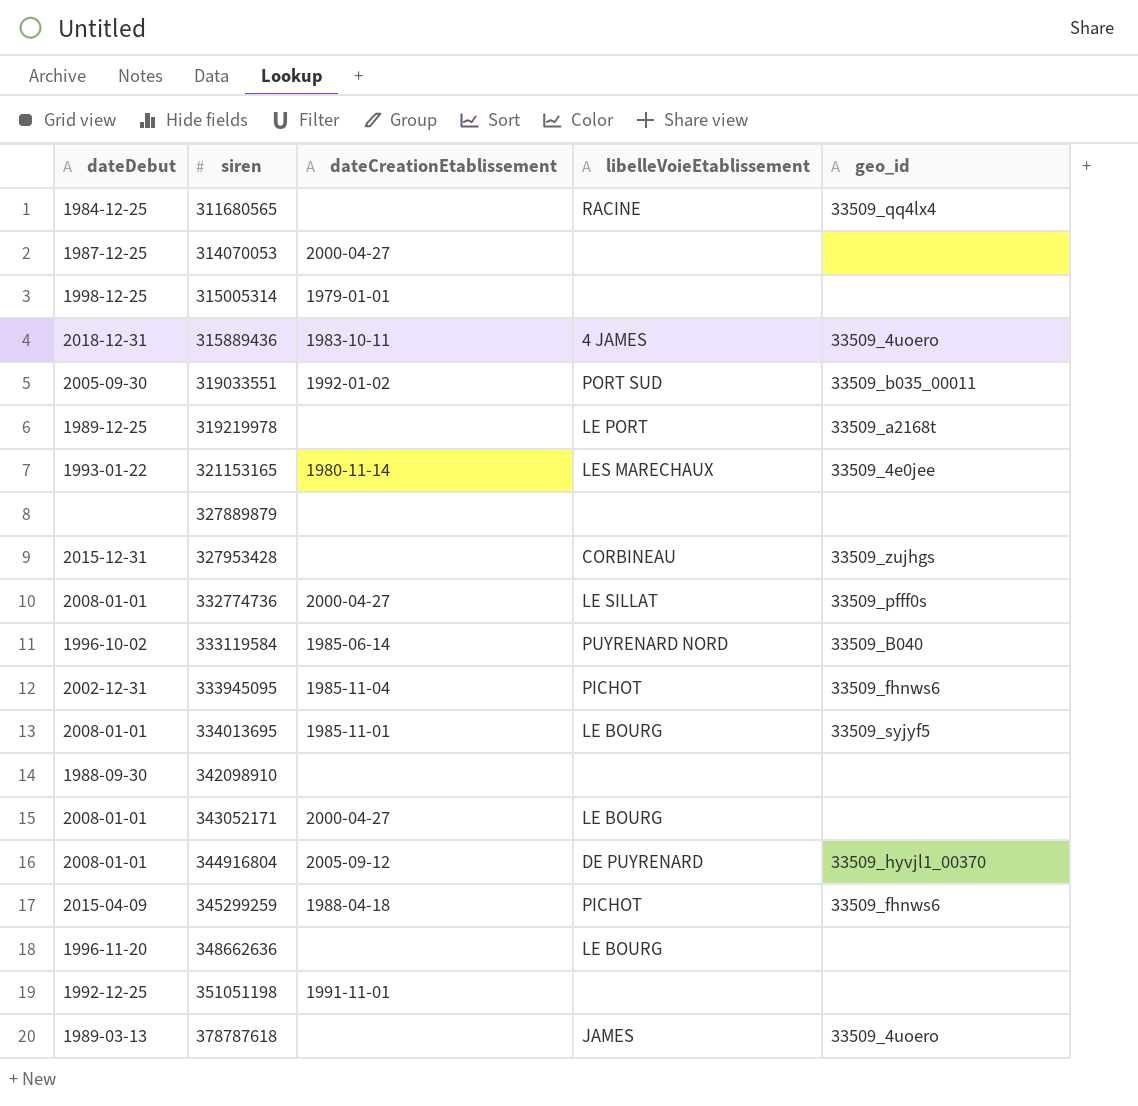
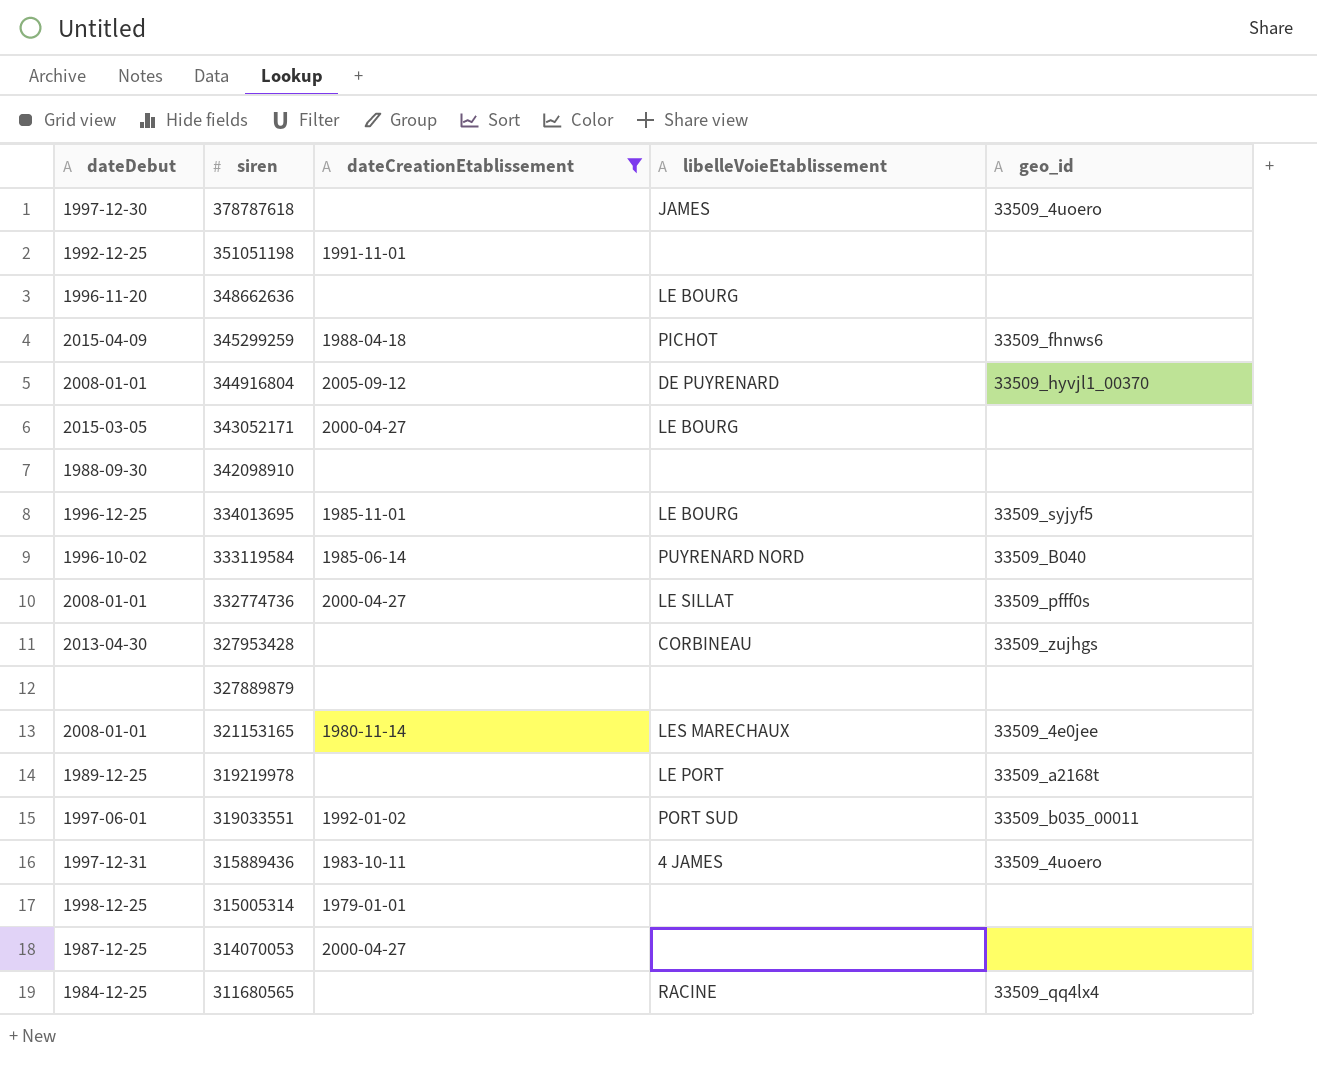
filter: none -> dateCreationEtablissement != 1985-11-04
row order: siren ascending -> siren descending
378787618 | dateDebut: 1989-03-13 -> 1997-12-30
343052171 | dateDebut: 2008-01-01 -> 2015-03-05
334013695 | dateDebut: 2008-01-01 -> 1996-12-25
327953428 | dateDebut: 2015-12-31 -> 2013-04-30
321153165 | dateDebut: 1993-01-22 -> 2008-01-01
319033551 | dateDebut: 2005-09-30 -> 1997-06-01
315889436 | dateDebut: 2018-12-31 -> 1997-12-31

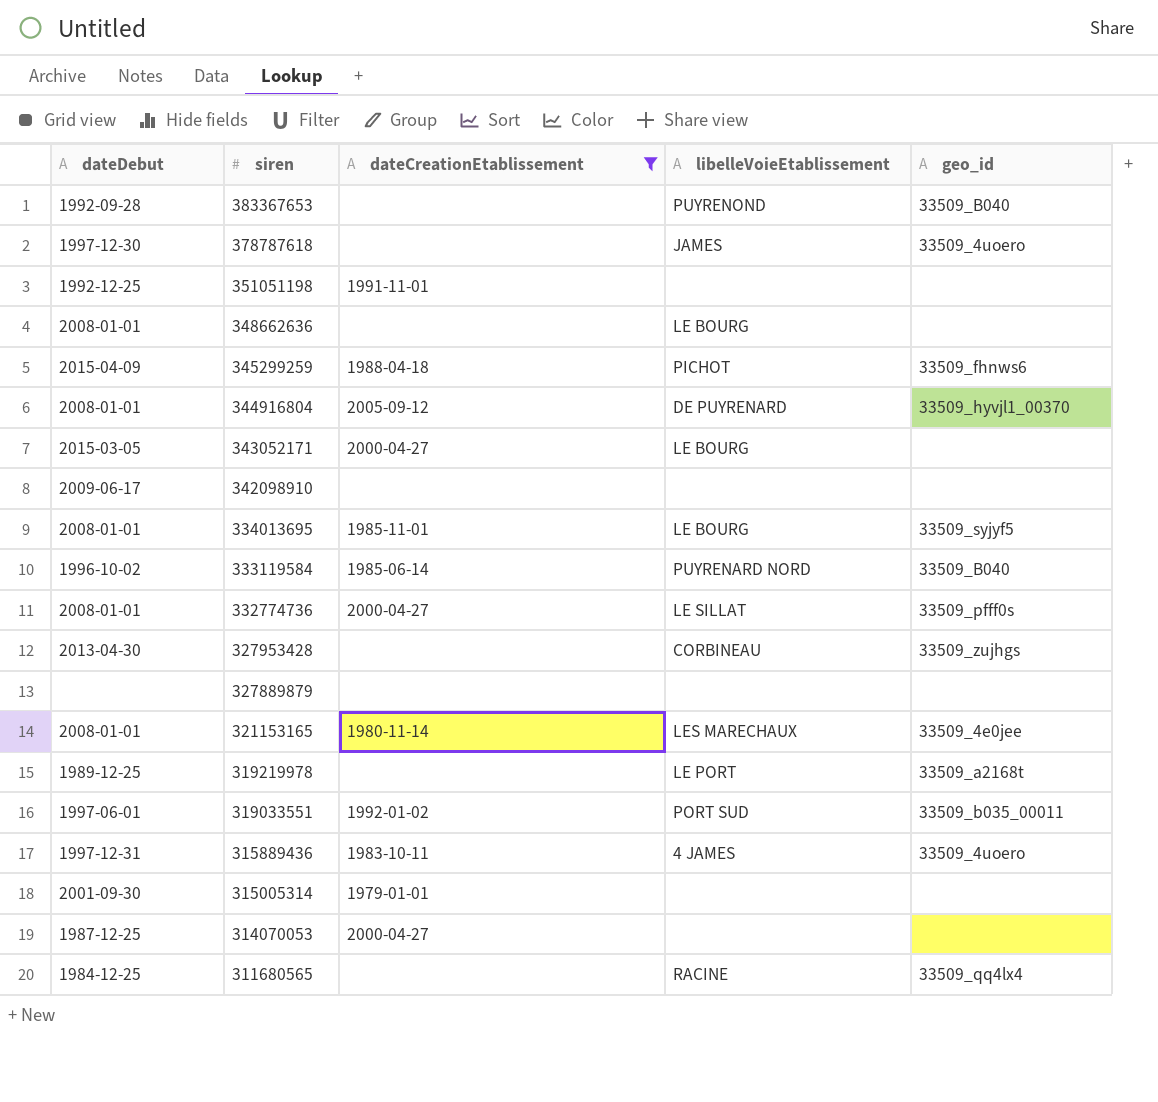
row 383367653: none -> 1992-09-28 | none | PUYRENOND | 33509_B040
348662636 | dateDebut: 1996-11-20 -> 2008-01-01
342098910 | dateDebut: 1988-09-30 -> 2009-06-17
334013695 | dateDebut: 1996-12-25 -> 2008-01-01
315005314 | dateDebut: 1998-12-25 -> 2001-09-30

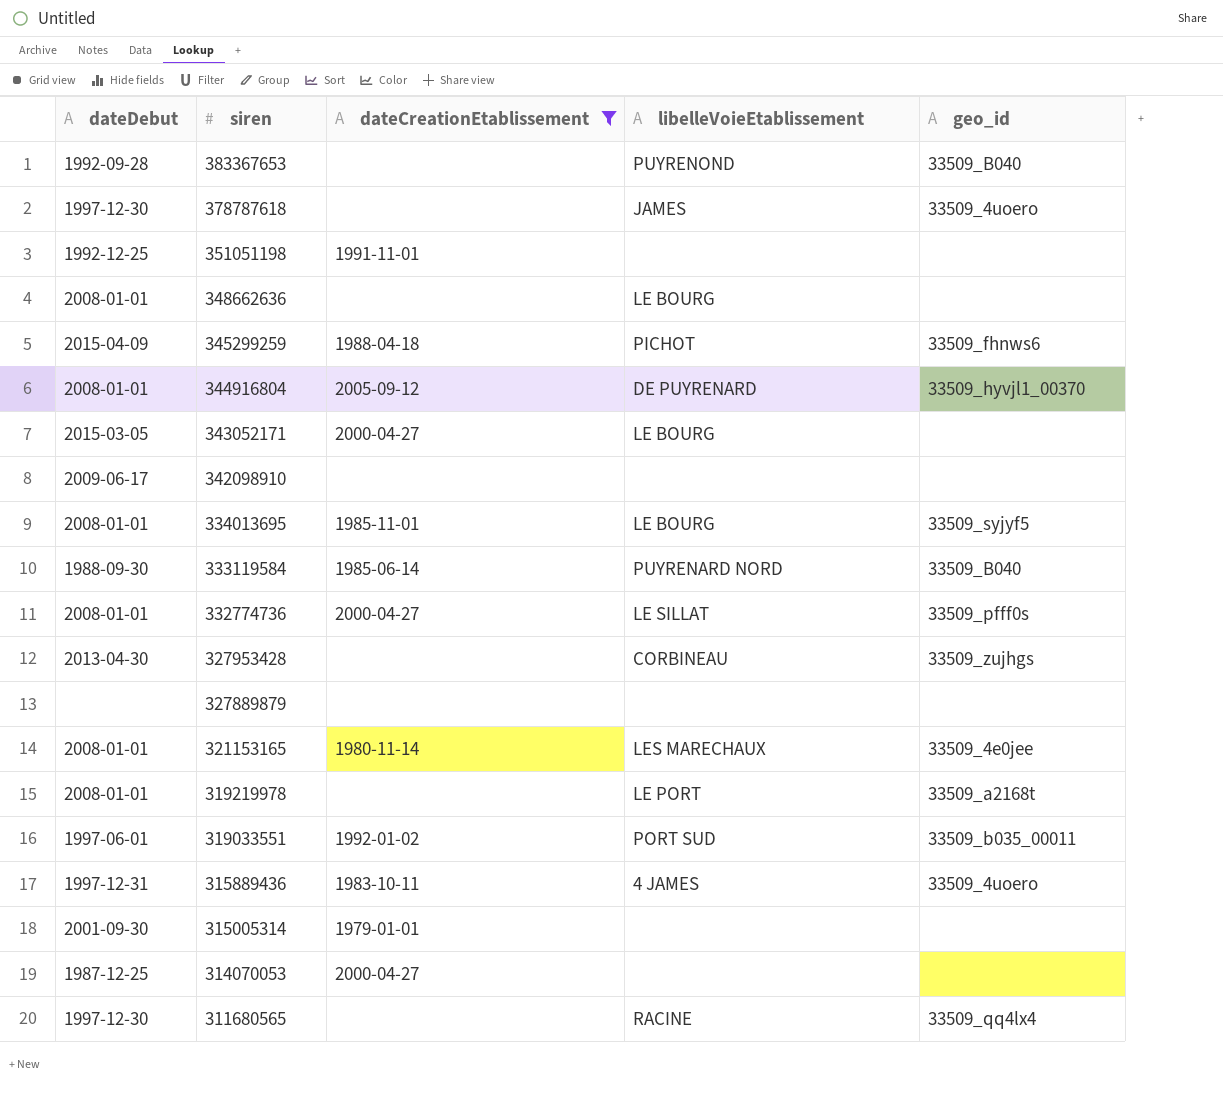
333119584 | dateDebut: 1996-10-02 -> 1988-09-30
319219978 | dateDebut: 1989-12-25 -> 2008-01-01
311680565 | dateDebut: 1984-12-25 -> 1997-12-30

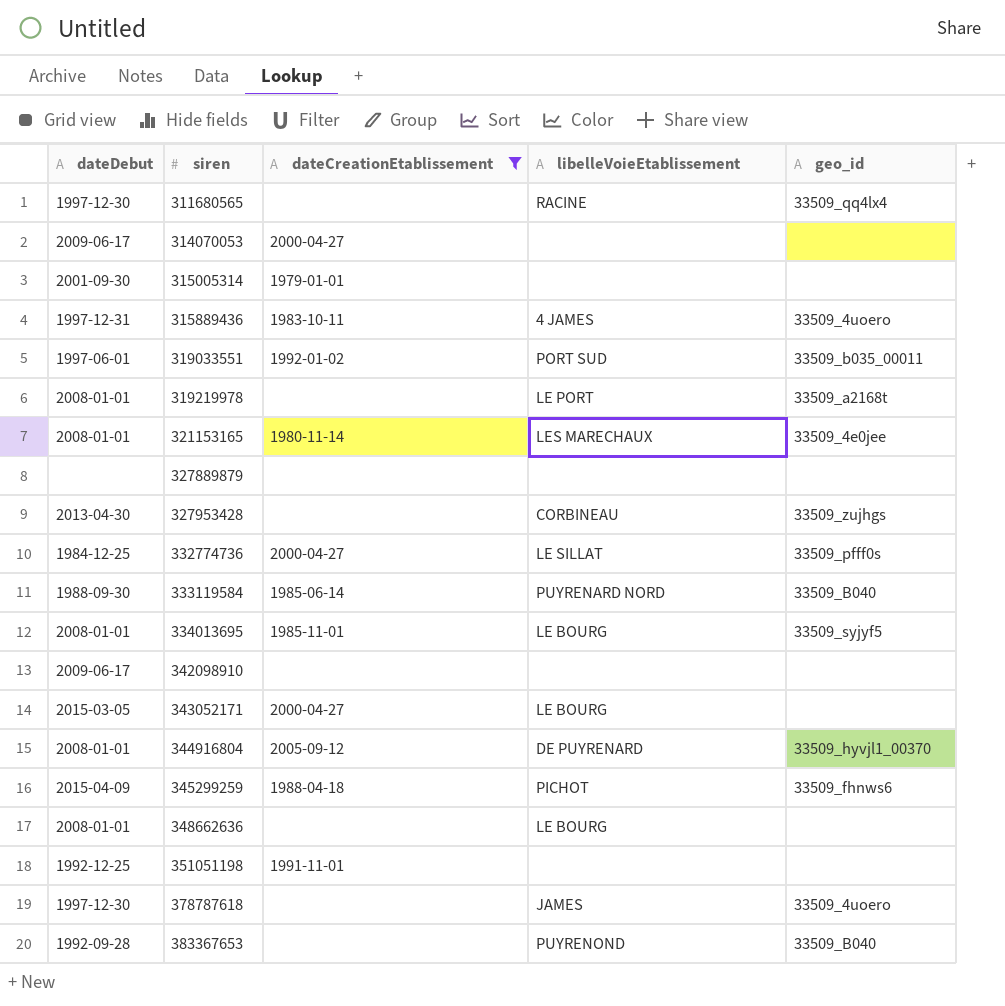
row order: siren descending -> siren ascending
314070053 | dateDebut: 1987-12-25 -> 2009-06-17
332774736 | dateDebut: 2008-01-01 -> 1984-12-25

